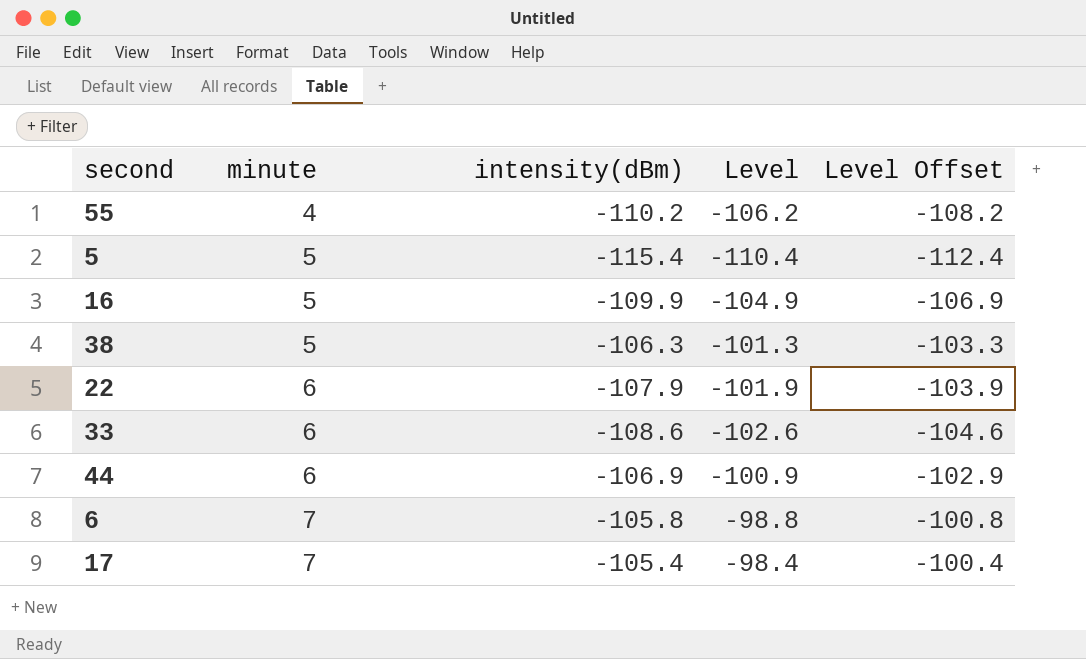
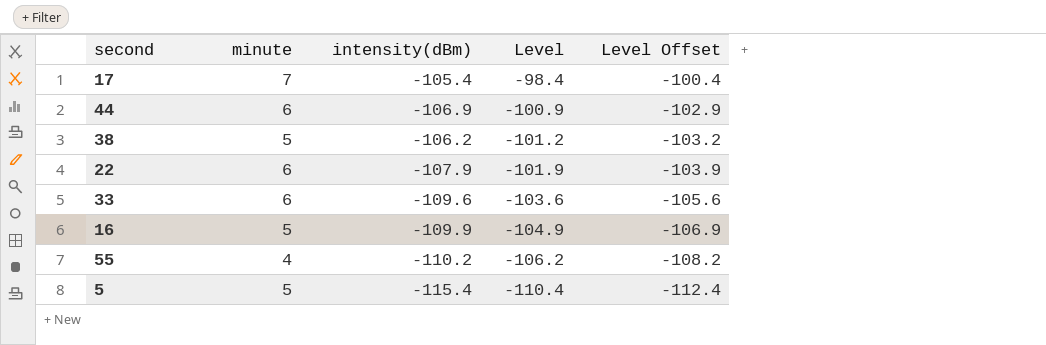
row order: minute ascending -> Level descending
row 6: 7 | -105.8 | -98.8 | -100.8 -> none
38 | intensity(dBm): -106.3 -> -106.2
38 | Level: -101.3 -> -101.2
38 | Level Offset: -103.3 -> -103.2
33 | intensity(dBm): -108.6 -> -109.6
33 | Level: -102.6 -> -103.6
33 | Level Offset: -104.6 -> -105.6

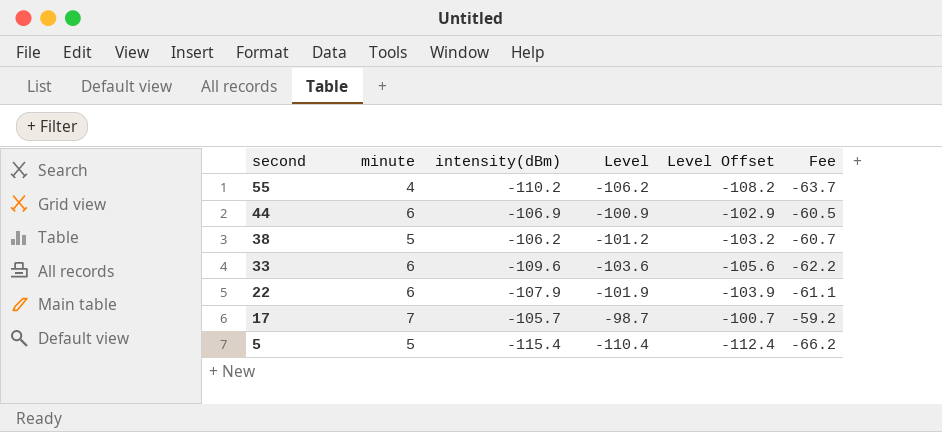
row order: Level descending -> second descending
column Fee | formula: none -> [Level] * 0.6
row 16: 5 | -109.9 | -104.9 | -106.9 -> none
17 | intensity(dBm): -105.4 -> -105.7
17 | Level: -98.4 -> -98.7
17 | Level Offset: -100.4 -> -100.7

